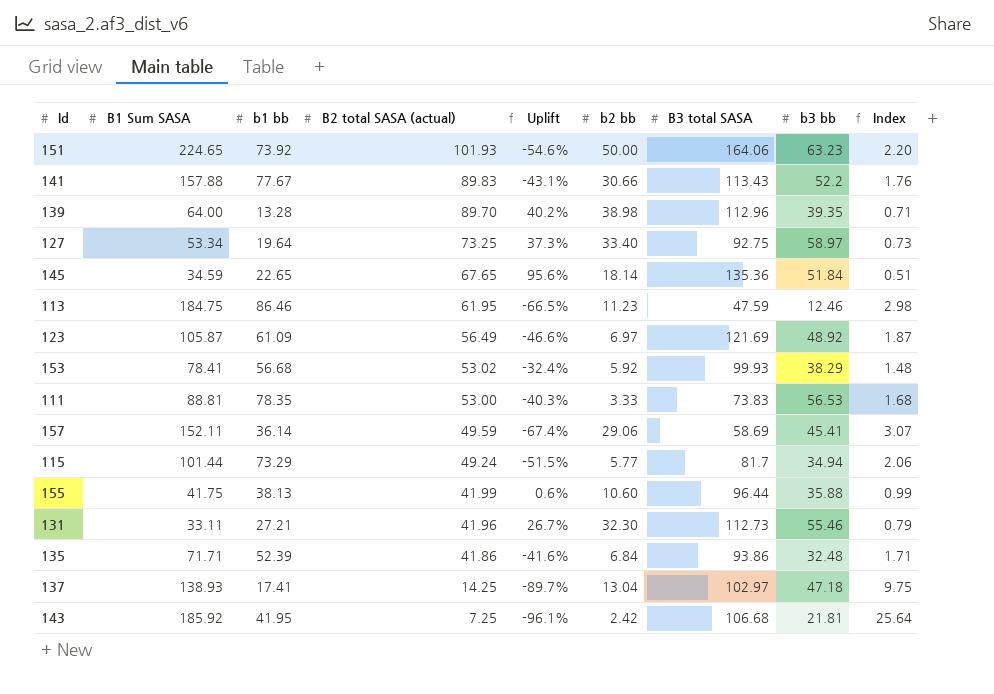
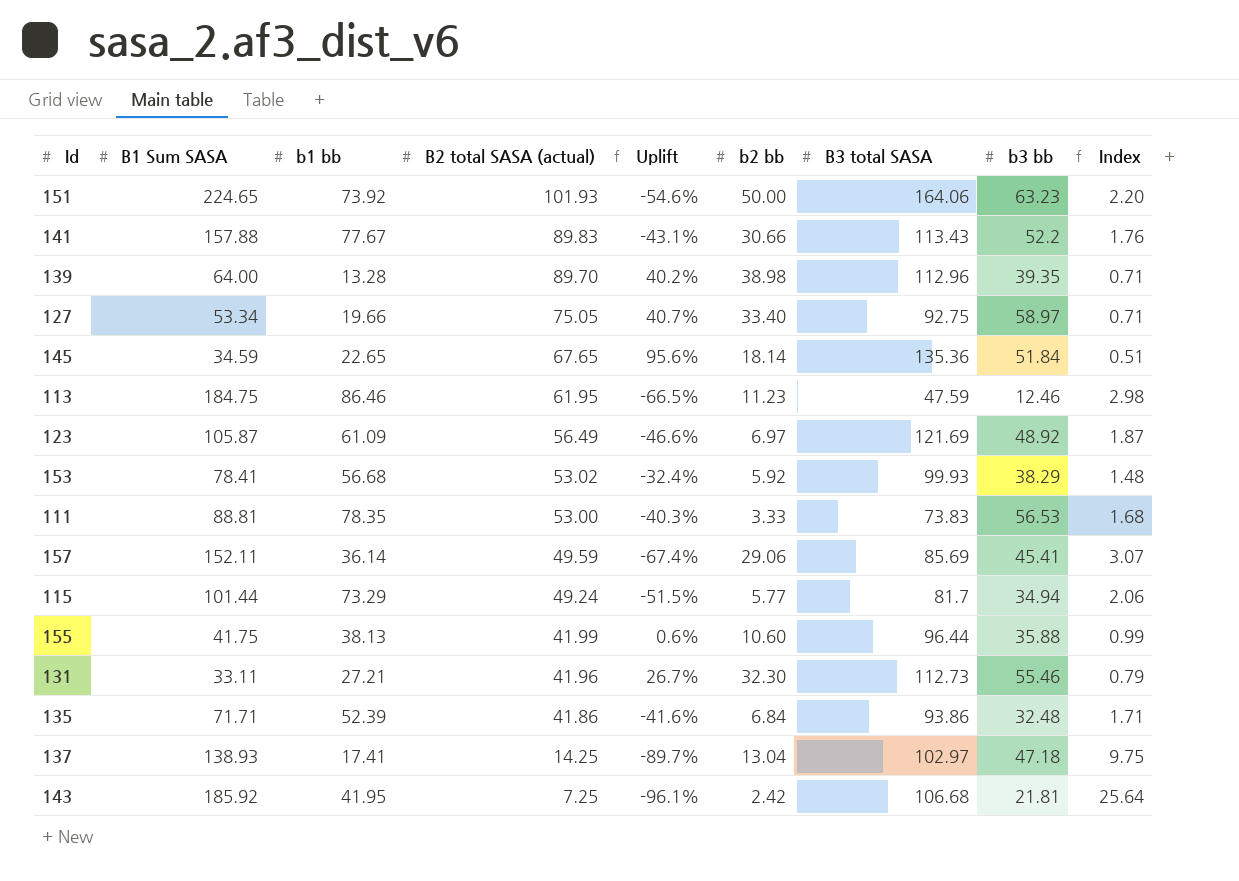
127 | b1 bb: 19.64 -> 19.66
127 | B2 total SASA (actual): 73.25 -> 75.05
127 | Uplift: 37.3% -> 40.7%
127 | Index: 0.73 -> 0.71
157 | B3 total SASA: 58.69 -> 85.69

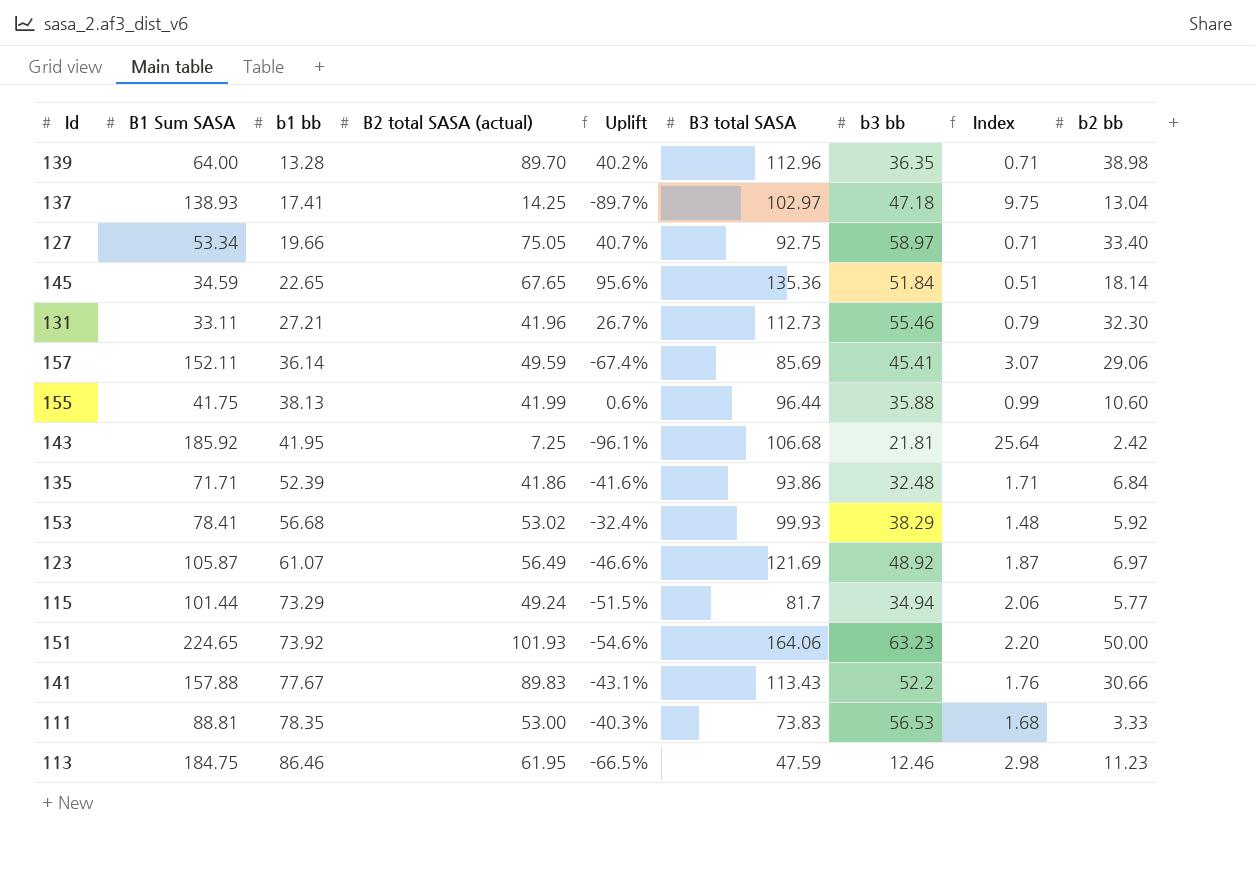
row order: B2 total SASA (actual) descending -> b1 bb ascending
column b2 bb | position: 6 -> 9
139 | b3 bb: 39.35 -> 36.35
123 | b1 bb: 61.09 -> 61.07

